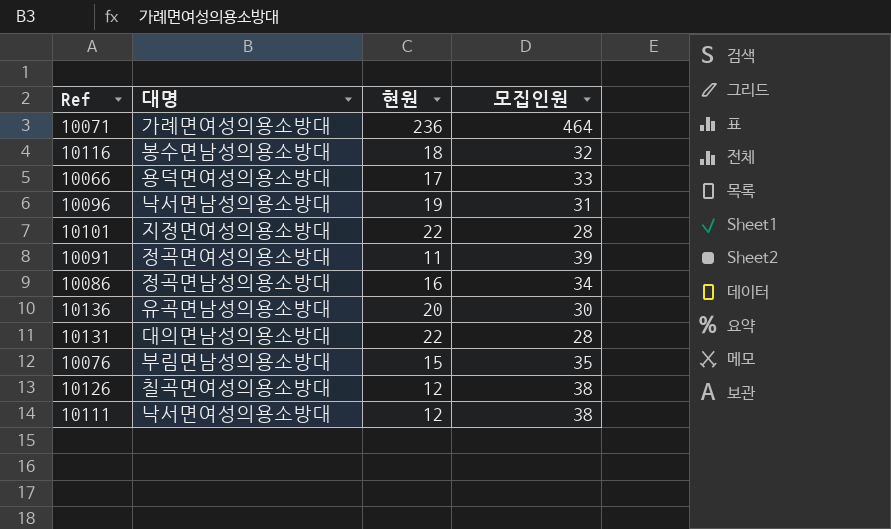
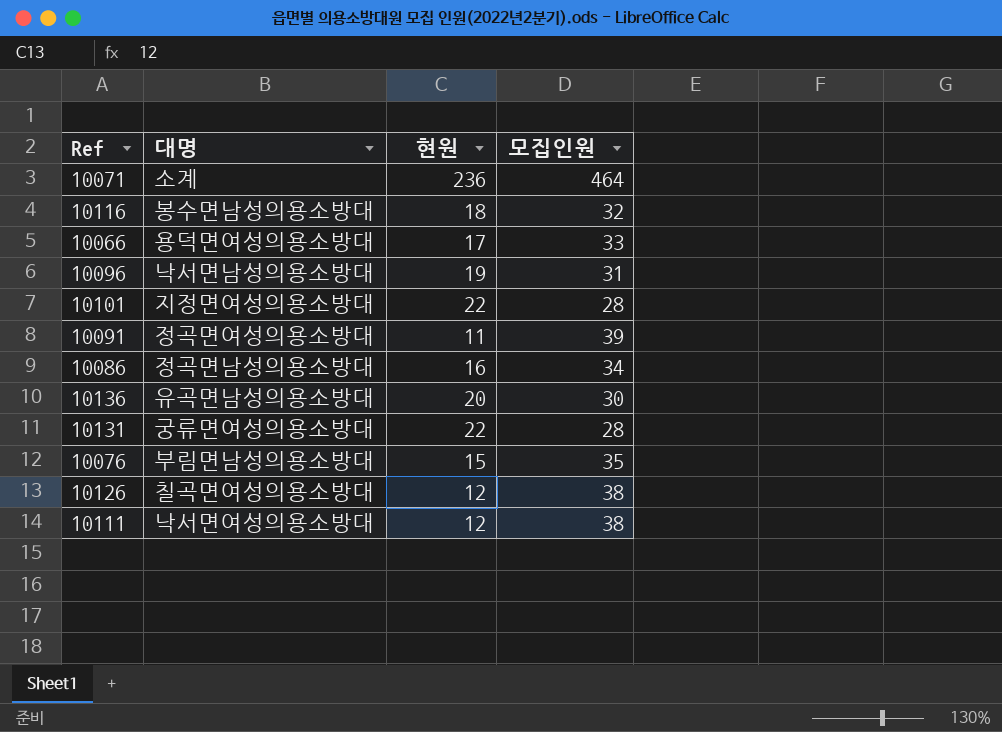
10071 | 대명: 가례면여성의용소방대 -> 소계
10131 | 대명: 대의면남성의용소방대 -> 궁류면여성의용소방대

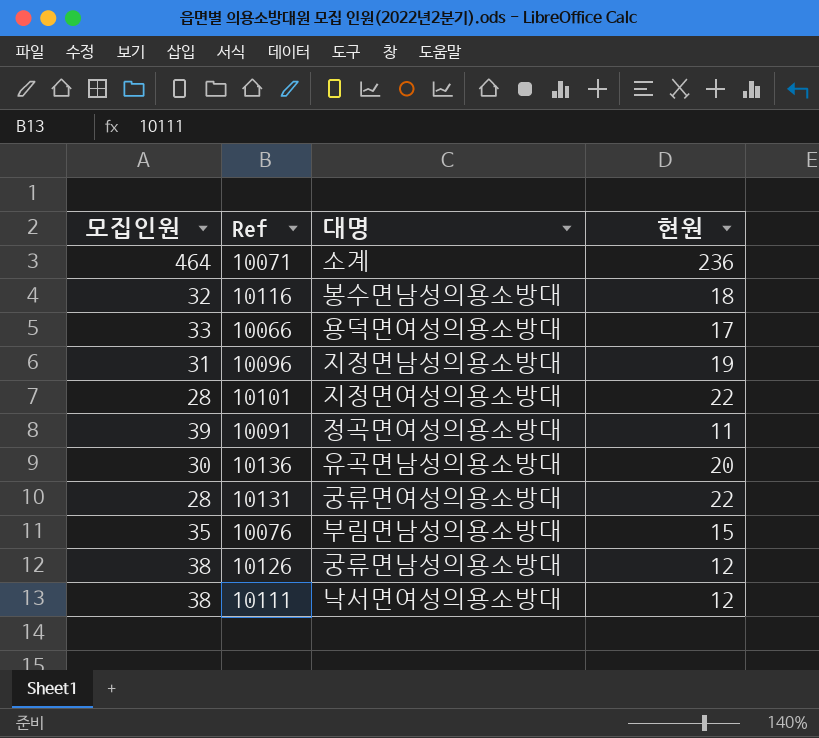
column 모집인원 | position: 4 -> 1
row 10086: 정곡면남성의용소방대 | 16 | 34 -> none
10096 | 대명: 낙서면남성의용소방대 -> 지정면남성의용소방대
10126 | 대명: 칠곡면여성의용소방대 -> 궁류면남성의용소방대

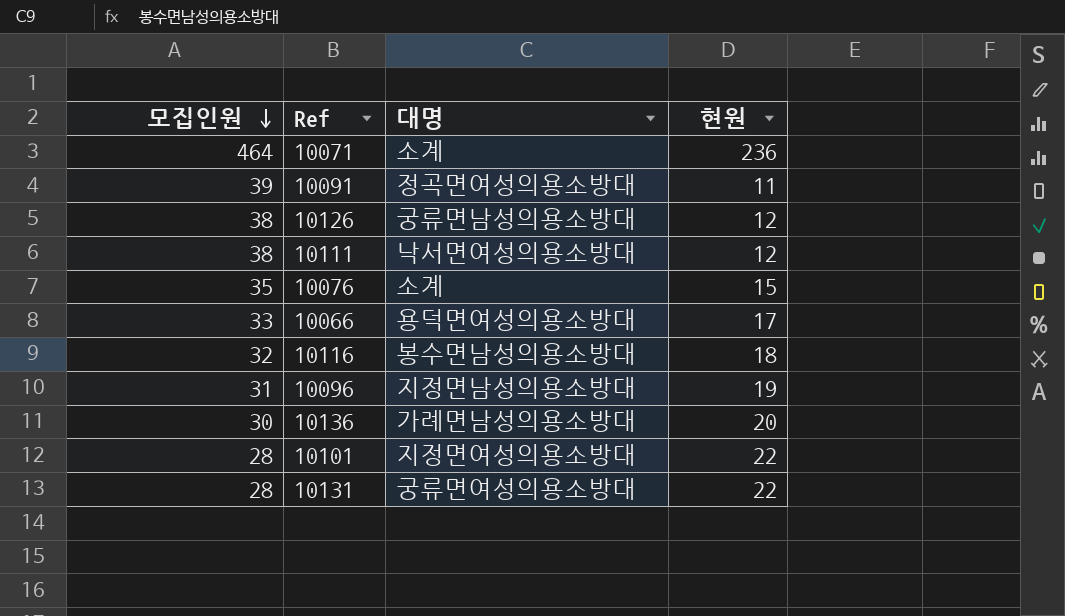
row order: none -> 모집인원 descending
10076 | 대명: 부림면남성의용소방대 -> 소계
10136 | 대명: 유곡면남성의용소방대 -> 가례면남성의용소방대

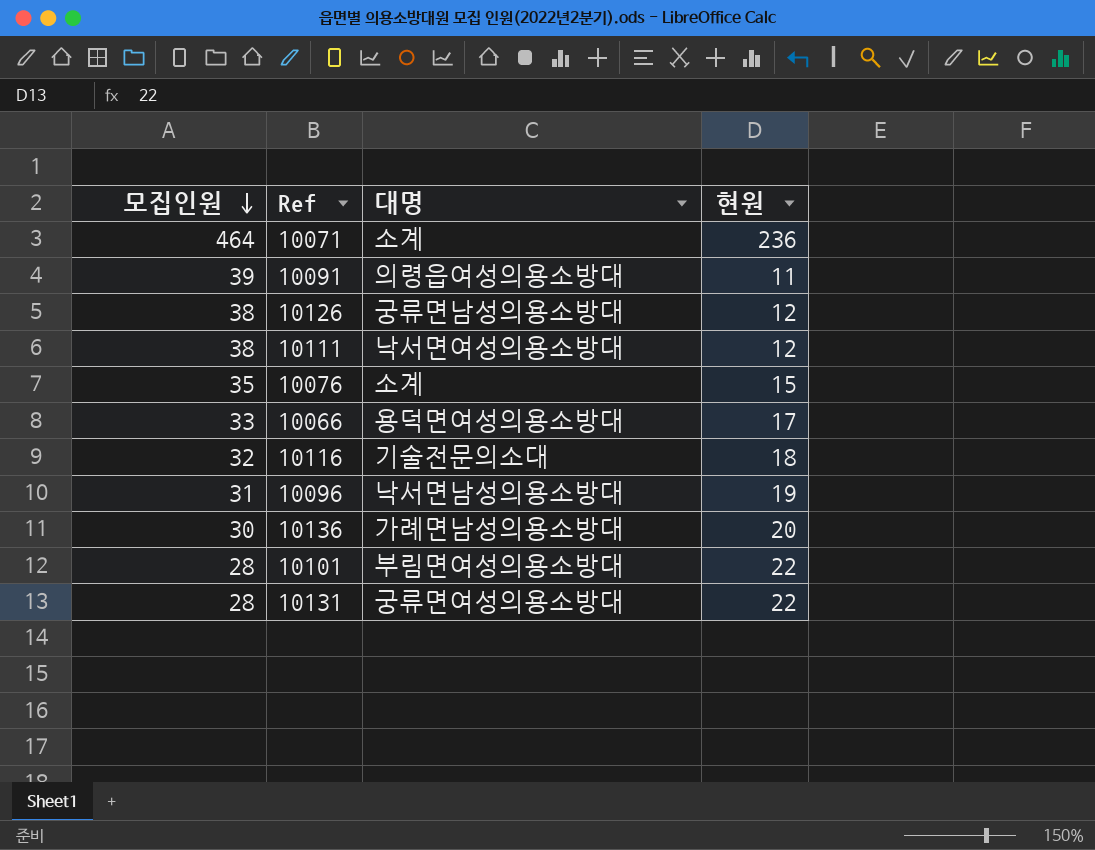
10091 | 대명: 정곡면여성의용소방대 -> 의령읍여성의용소방대
10116 | 대명: 봉수면남성의용소방대 -> 기술전문의소대
10096 | 대명: 지정면남성의용소방대 -> 낙서면남성의용소방대
10101 | 대명: 지정면여성의용소방대 -> 부림면여성의용소방대

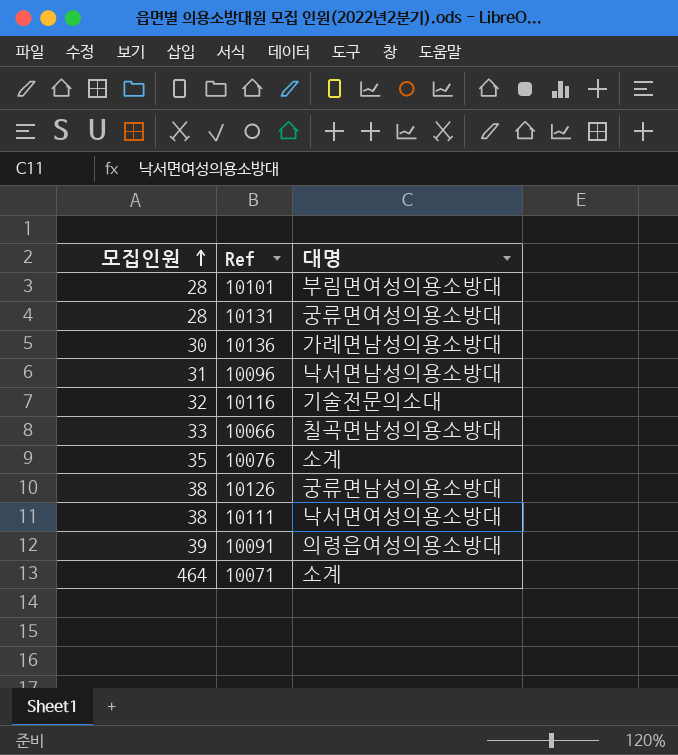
row order: 모집인원 descending -> 모집인원 ascending
column 현원 | position: 4 -> none
10066 | 대명: 용덕면여성의용소방대 -> 칠곡면남성의용소방대

